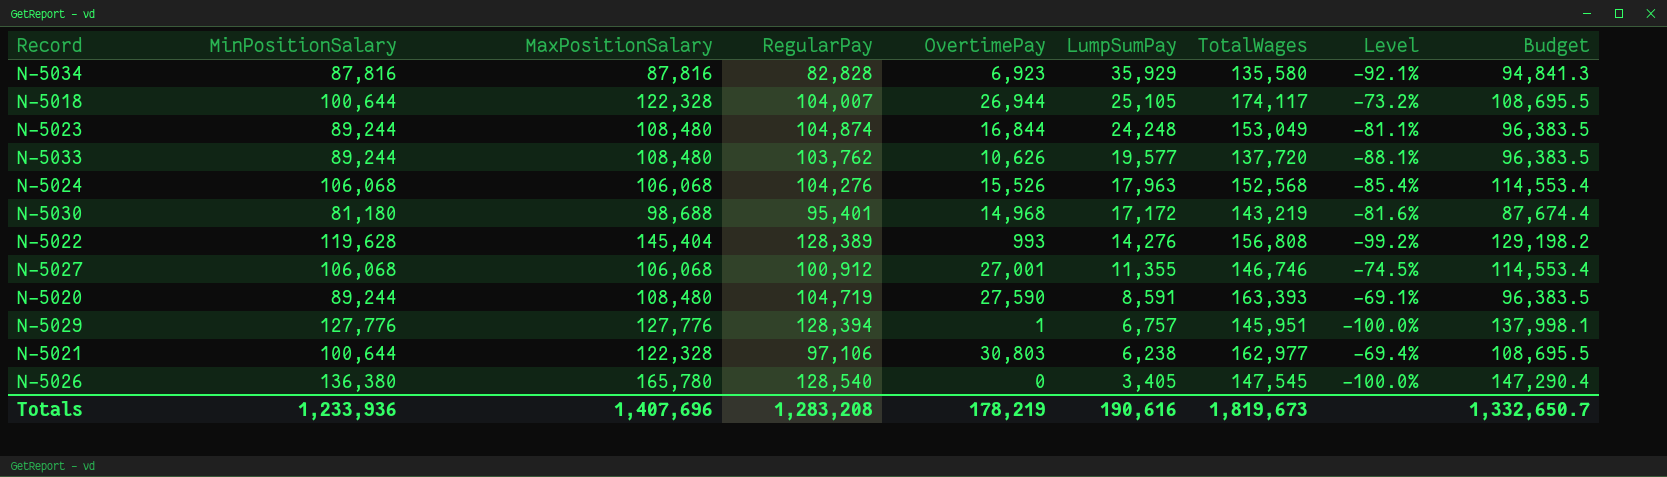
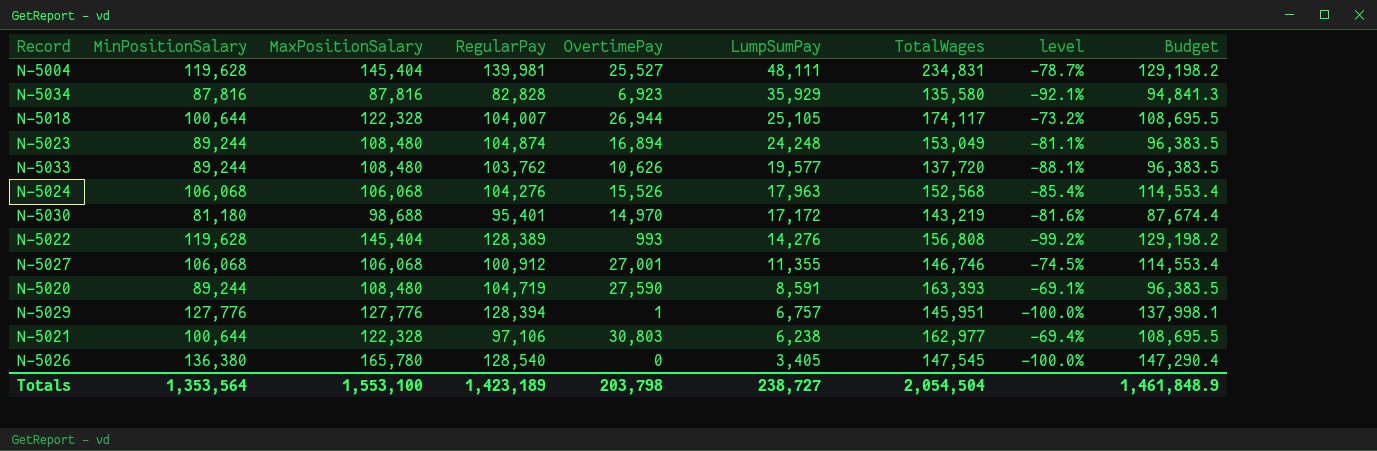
column name: Level -> level
row N-5004: none -> 119,628 | 145,404 | 139,981 | 25,527 | 48,111 | 234,831 | -78.7% | 129,198.2
N-5023 | OvertimePay: 16,844 -> 16,894
N-5030 | OvertimePay: 14,968 -> 14,970
Totals | MinPositionSalary: 1,233,936 -> 1,353,564
Totals | MaxPositionSalary: 1,407,696 -> 1,553,100
Totals | RegularPay: 1,283,208 -> 1,423,189
Totals | OvertimePay: 178,219 -> 203,798
Totals | LumpSumPay: 190,616 -> 238,727
Totals | TotalWages: 1,819,673 -> 2,054,504
Totals | Budget: 1,332,650.7 -> 1,461,848.9

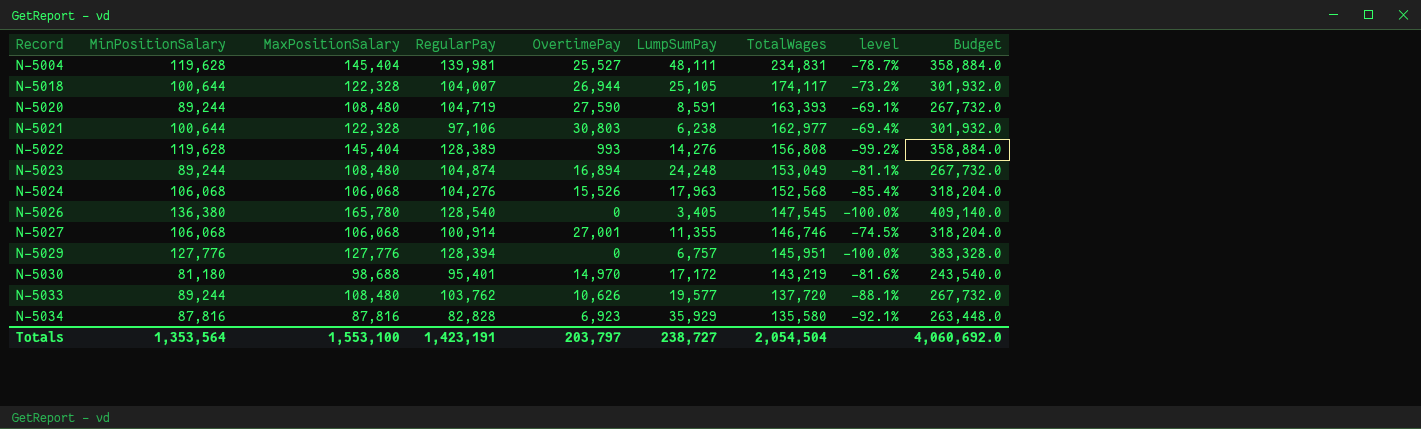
row order: LumpSumPay descending -> Record ascending
column Budget | formula: [MinPositionSalary] * 1.08 -> [MinPositionSalary] * 3
N-5027 | RegularPay: 100,912 -> 100,914
N-5029 | OvertimePay: 1 -> 0
Totals | RegularPay: 1,423,189 -> 1,423,191
Totals | OvertimePay: 203,798 -> 203,797
Totals | Budget: 1,461,848.9 -> 4,060,692.0

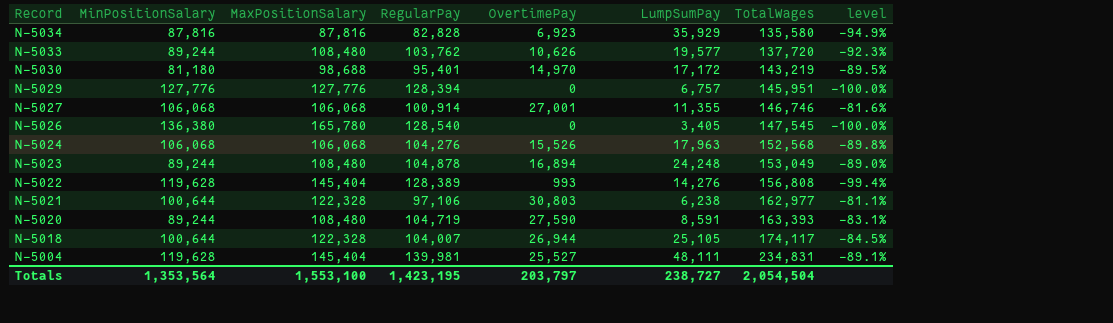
row order: Record ascending -> Record descending
column Budget | formula: [MinPositionSalary] * 3 -> none
column level | formula: ([OvertimePay] - [MinPositionSalary]) / [MinPositionSalary] -> ([OvertimePay] - [TotalWages]) / [TotalWages]
N-5023 | RegularPay: 104,874 -> 104,878
Totals | RegularPay: 1,423,191 -> 1,423,195

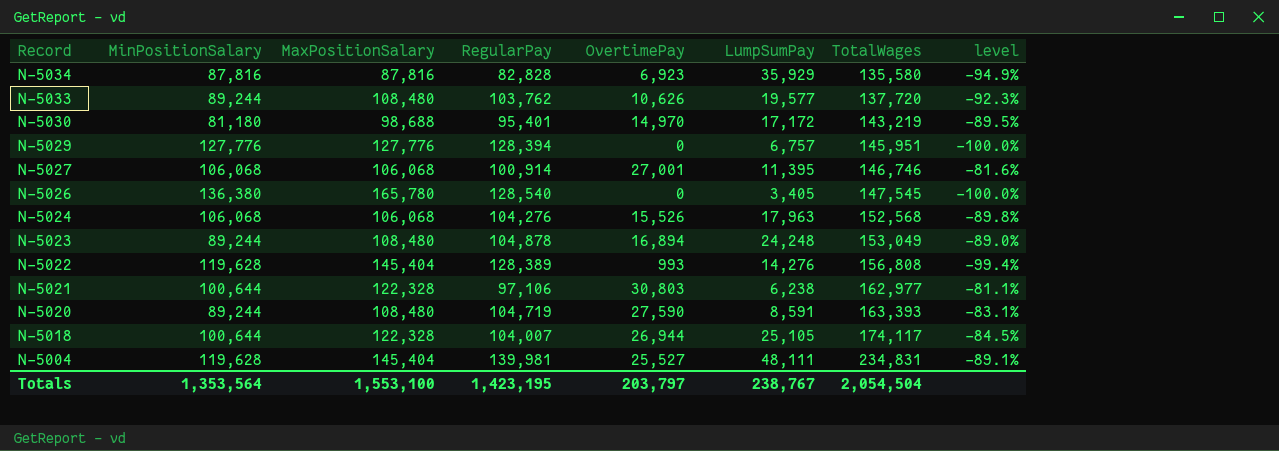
N-5027 | LumpSumPay: 11,355 -> 11,395
Totals | LumpSumPay: 238,727 -> 238,767

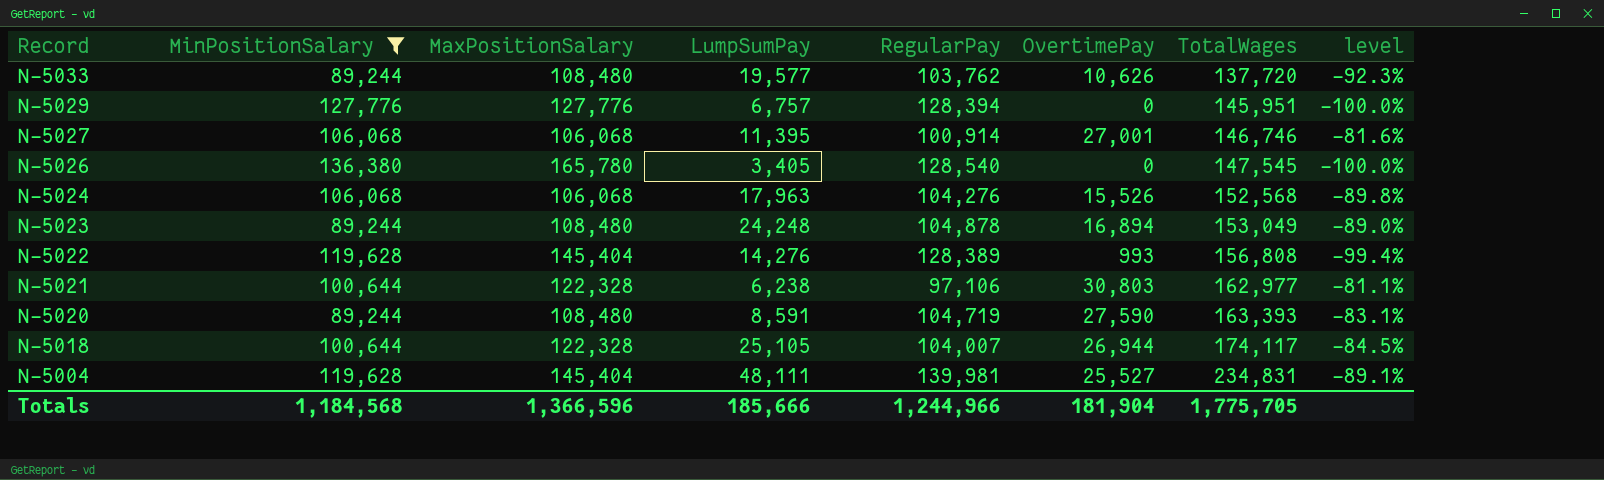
filter: none -> MinPositionSalary >= 89,244
column LumpSumPay | position: 6 -> 4
Totals | MinPositionSalary: 1,353,564 -> 1,184,568
Totals | MaxPositionSalary: 1,553,100 -> 1,366,596
Totals | LumpSumPay: 238,767 -> 185,666
Totals | RegularPay: 1,423,195 -> 1,244,966
Totals | OvertimePay: 203,797 -> 181,904
Totals | TotalWages: 2,054,504 -> 1,775,705

